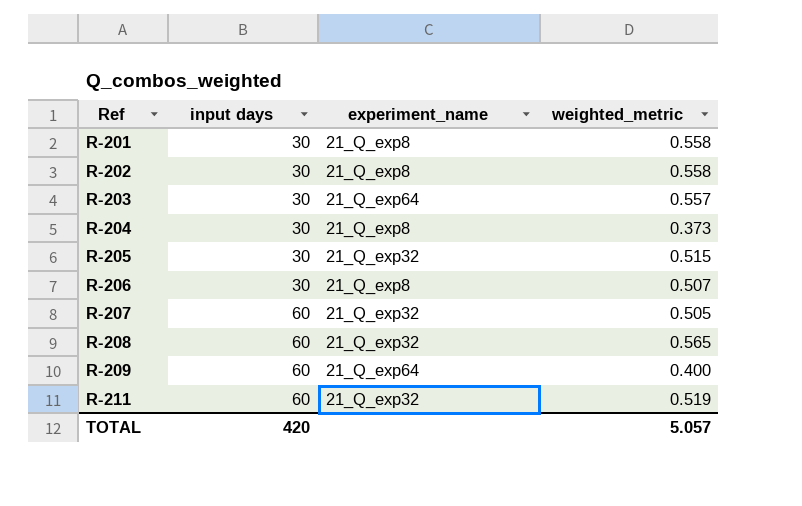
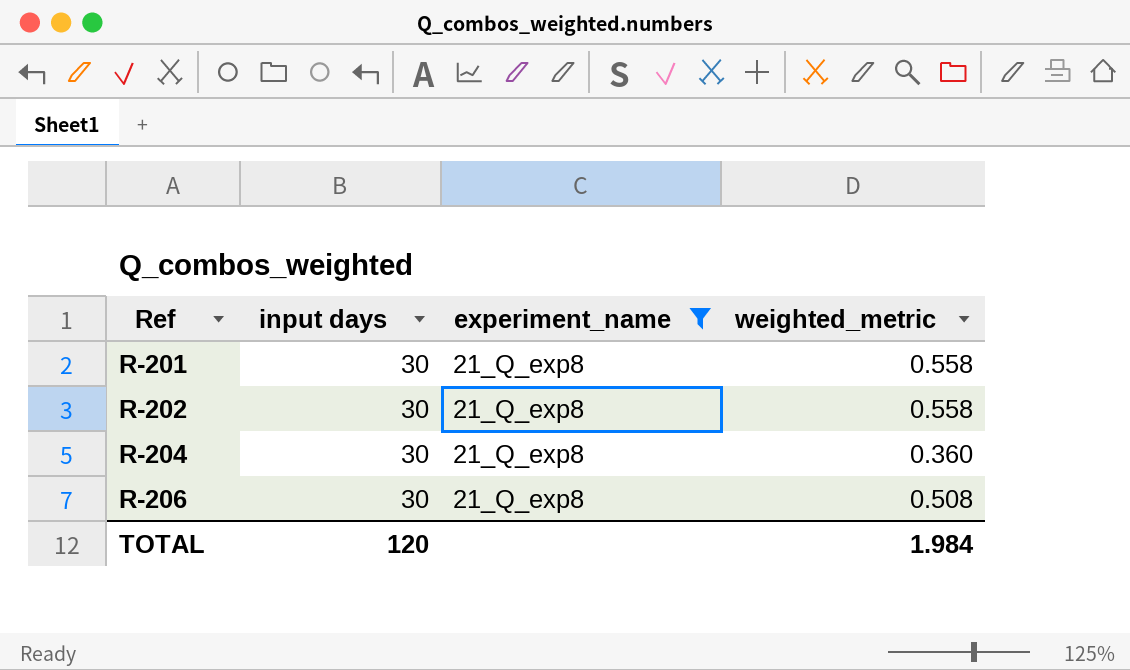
filter: none -> experiment_name = 21_Q_exp8
R-204 | weighted_metric: 0.373 -> 0.360
R-206 | weighted_metric: 0.507 -> 0.508
TOTAL | input days: 420 -> 120
TOTAL | weighted_metric: 5.057 -> 1.984

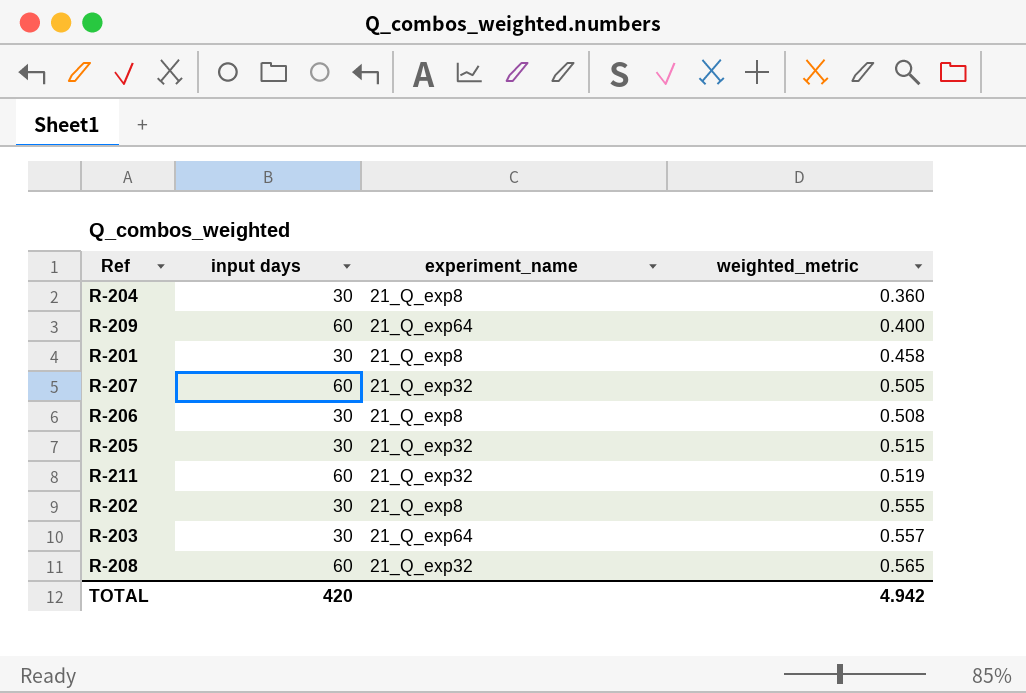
filter: experiment_name = 21_Q_exp8 -> none
row order: Ref ascending -> weighted_metric ascending
R-201 | weighted_metric: 0.558 -> 0.458
R-202 | weighted_metric: 0.558 -> 0.555
TOTAL | input days: 120 -> 420
TOTAL | weighted_metric: 1.984 -> 4.942

